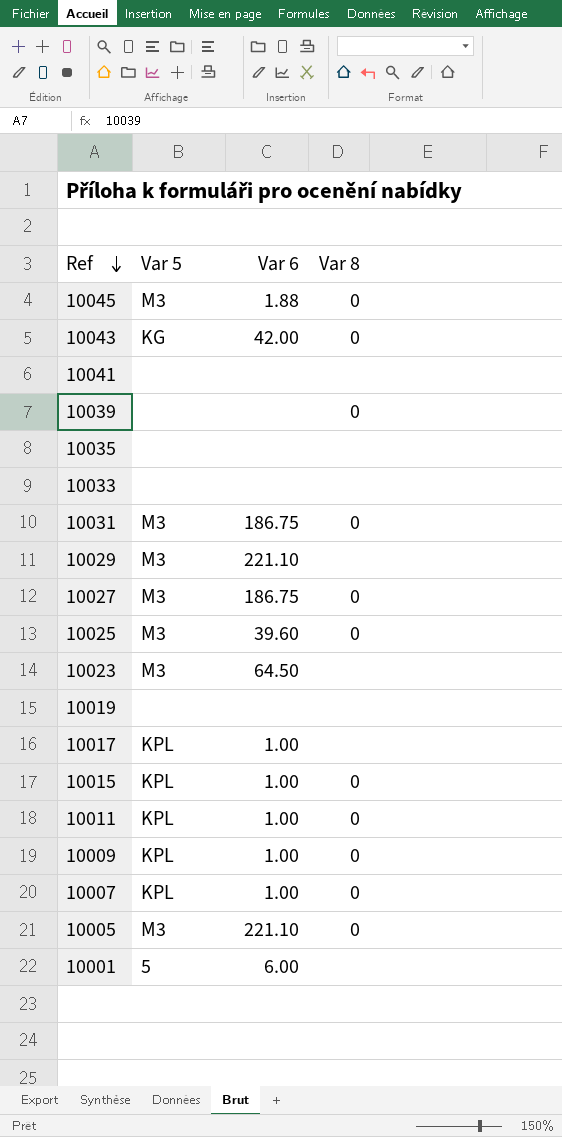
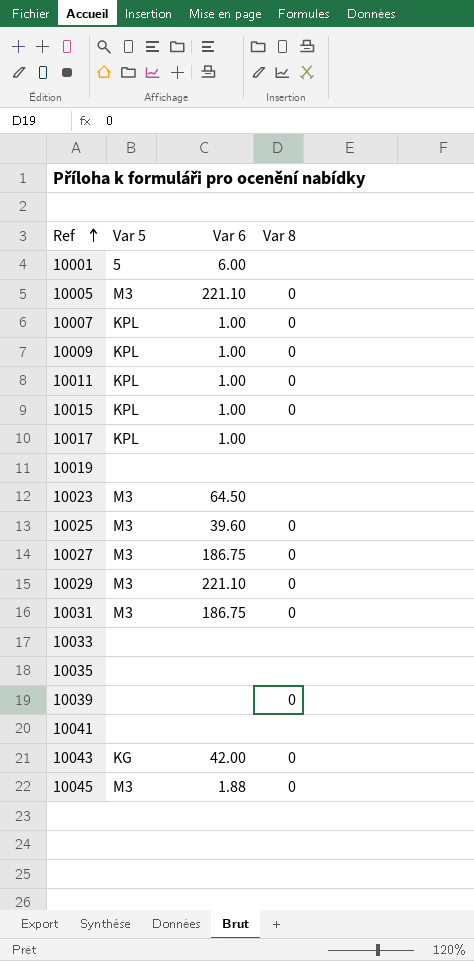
row order: Ref descending -> Ref ascending
10029 | Var 8: none -> 0

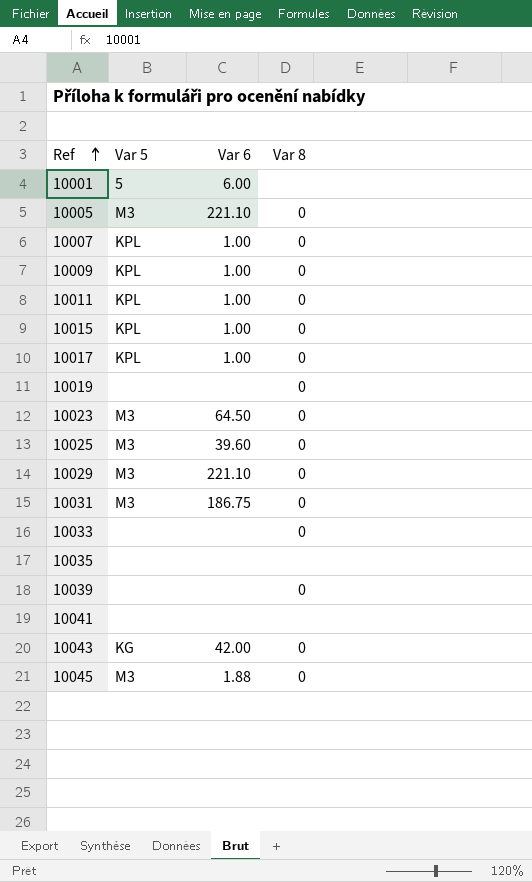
row 10027: M3 | 186.75 | 0 -> none
10017 | Var 8: none -> 0
10019 | Var 8: none -> 0
10023 | Var 8: none -> 0
10033 | Var 8: none -> 0

